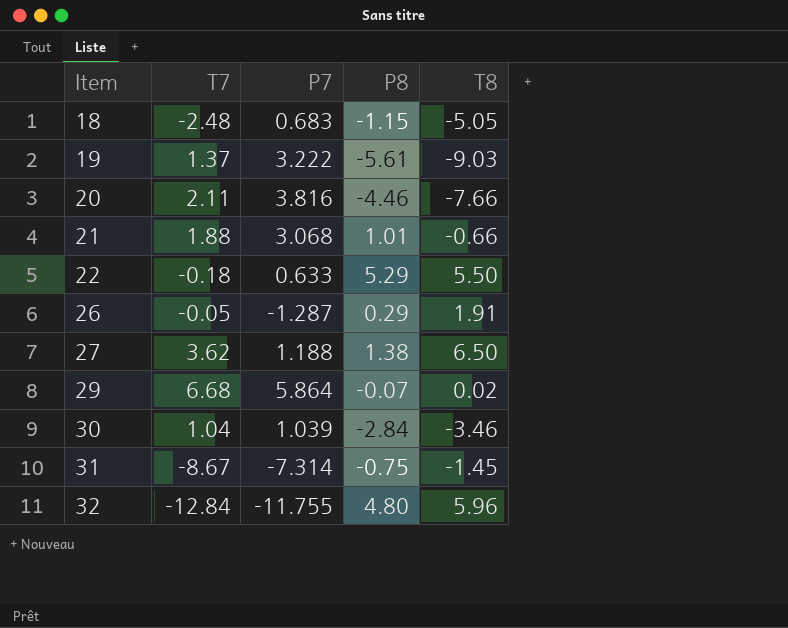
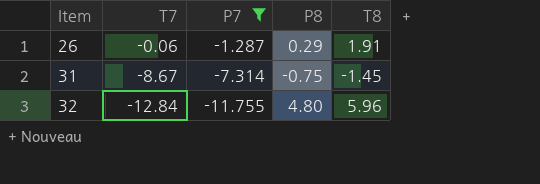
filter: none -> P7 <= -1.287
26 | T7: -0.05 -> -0.06

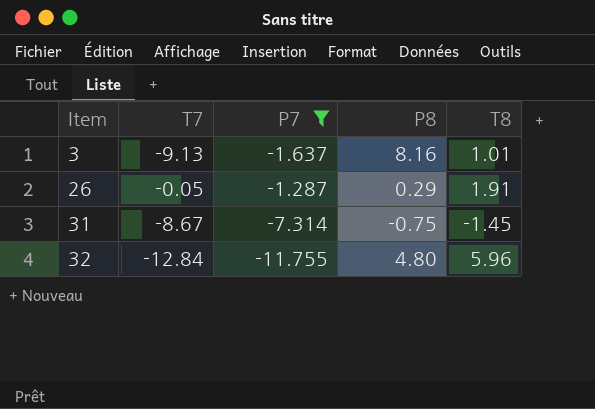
row 3: none -> -9.13 | -1.637 | 8.16 | 1.01
26 | T7: -0.06 -> -0.05

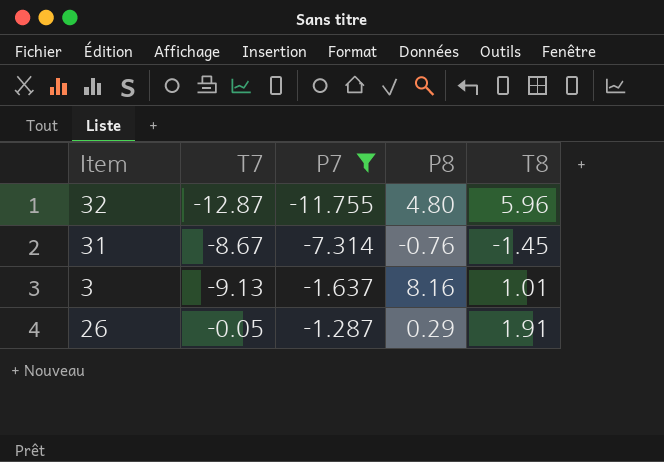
row order: Item ascending -> P7 ascending
32 | T7: -12.84 -> -12.87
31 | P8: -0.75 -> -0.76

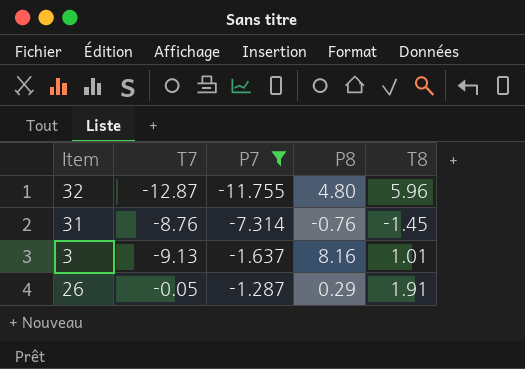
31 | T7: -8.67 -> -8.76

